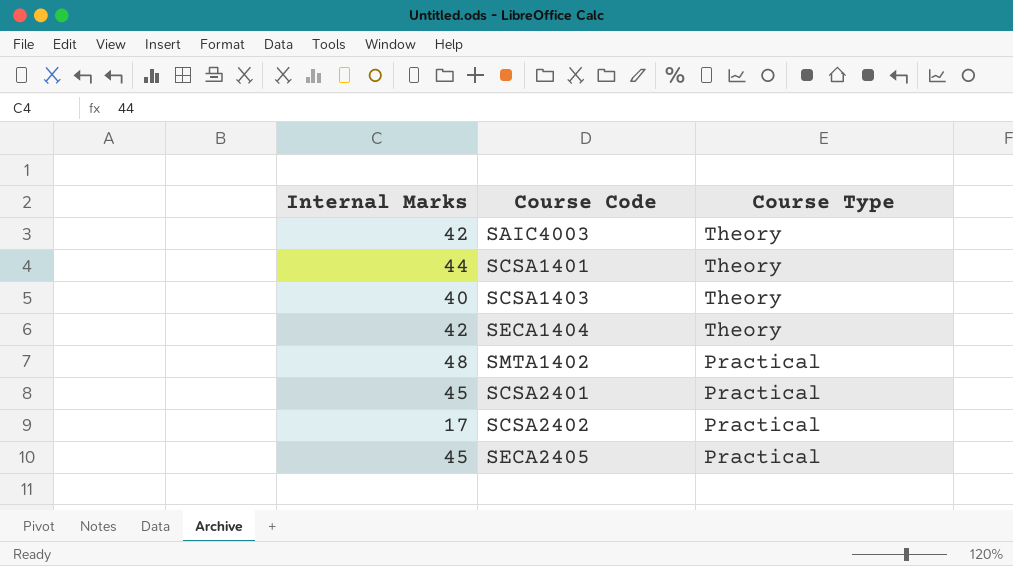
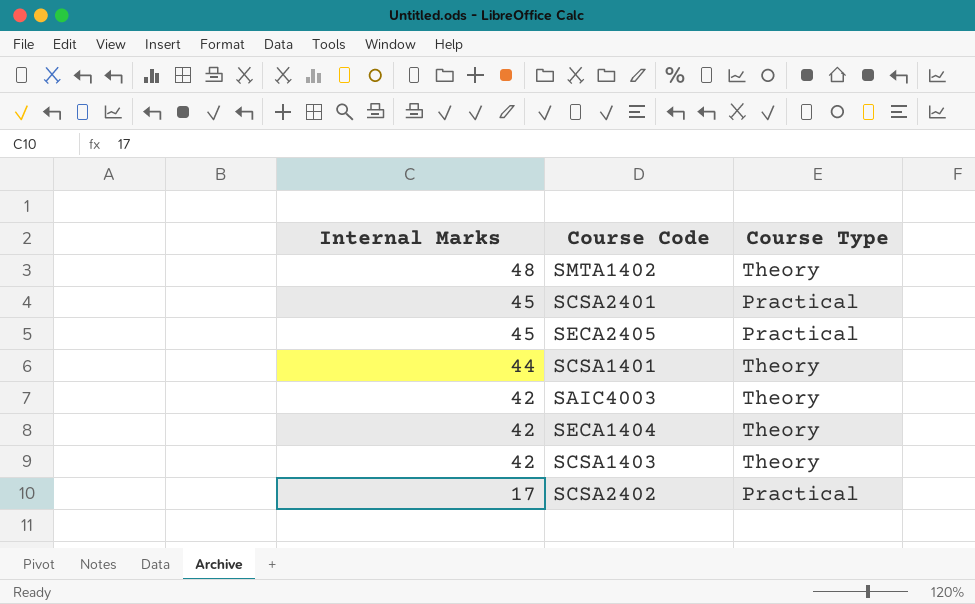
row order: Course Type descending -> Internal Marks descending
SMTA1402 | Course Type: Practical -> Theory
SCSA1403 | Internal Marks: 40 -> 42

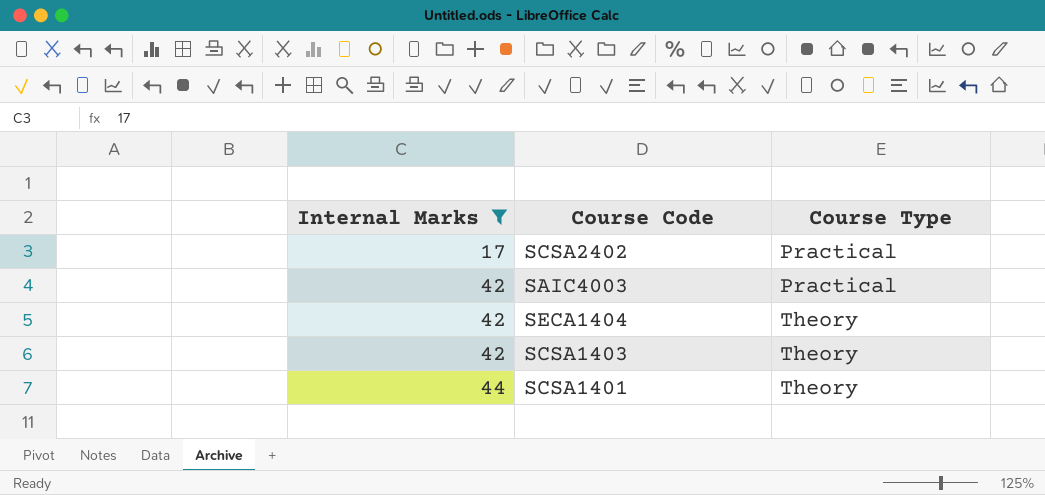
filter: none -> Internal Marks <= 44
row order: Internal Marks descending -> Internal Marks ascending
SAIC4003 | Course Type: Theory -> Practical

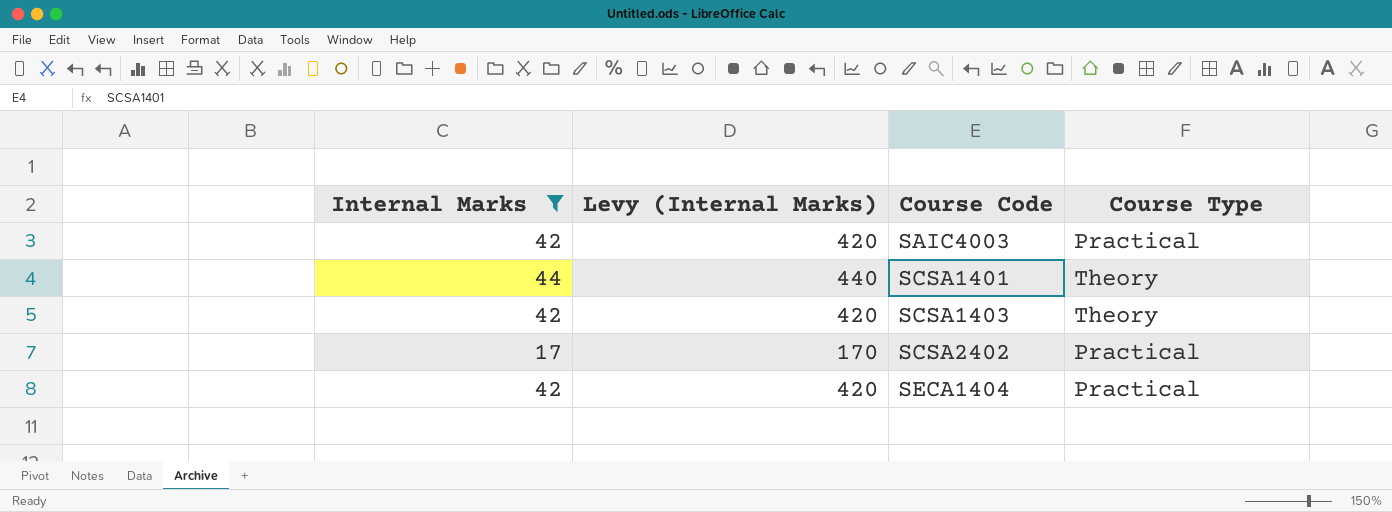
row order: Internal Marks ascending -> Course Code ascending
column Levy (Internal Marks) | formula: none -> [Internal Marks] * 10
SECA1404 | Course Type: Theory -> Practical

